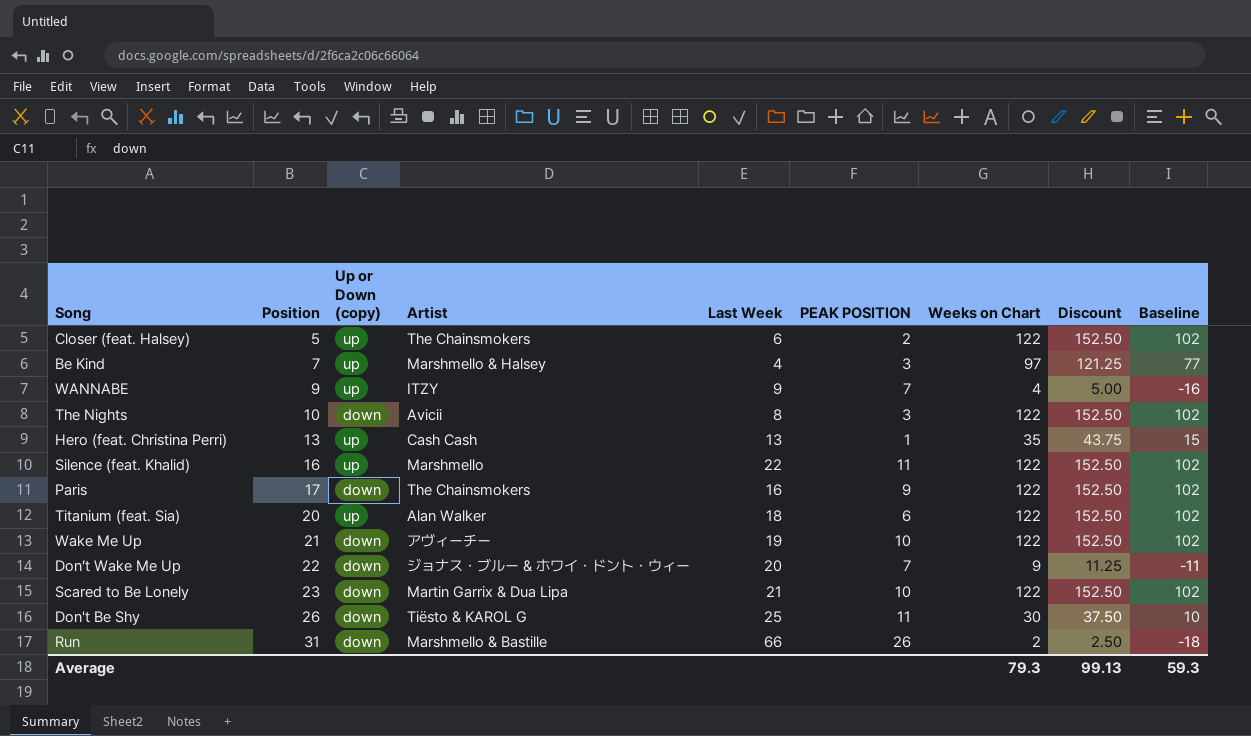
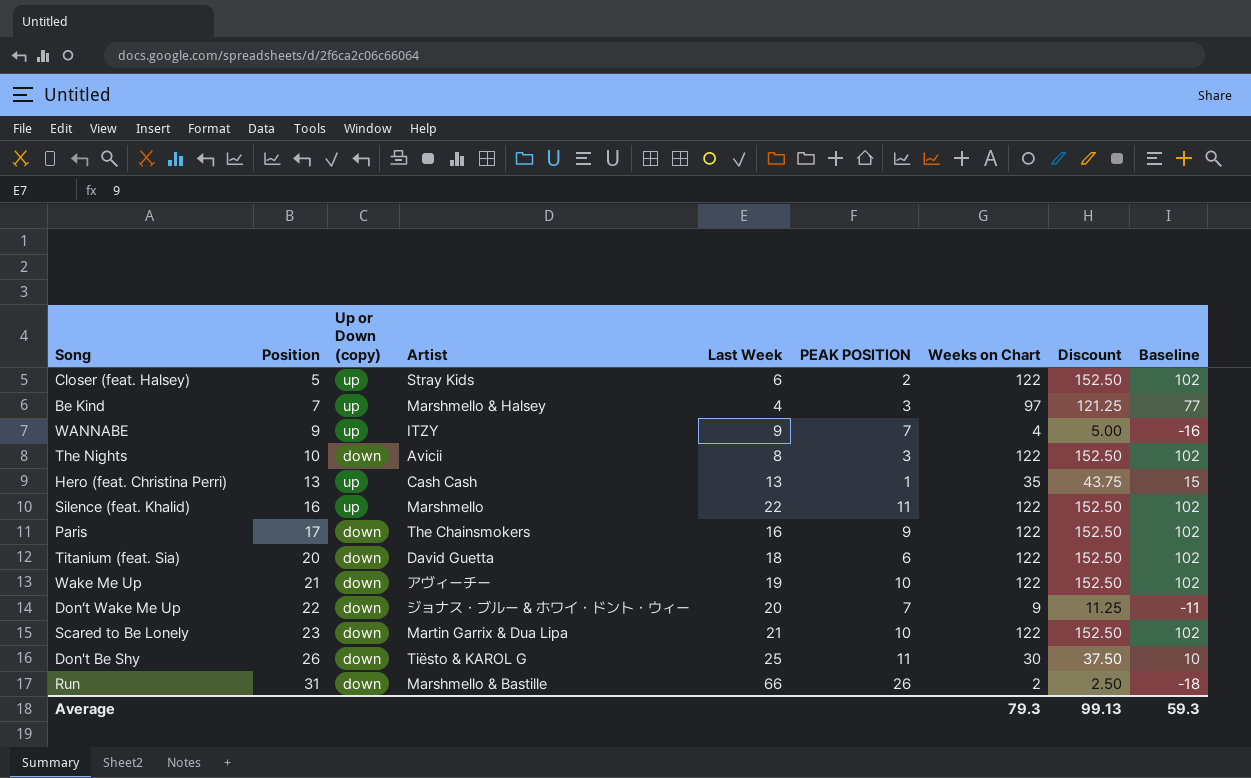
Closer (feat. Halsey) | Artist: The Chainsmokers -> Stray Kids
Titanium (feat. Sia) | Up or Down (copy): up -> down
Titanium (feat. Sia) | Artist: Alan Walker -> David Guetta

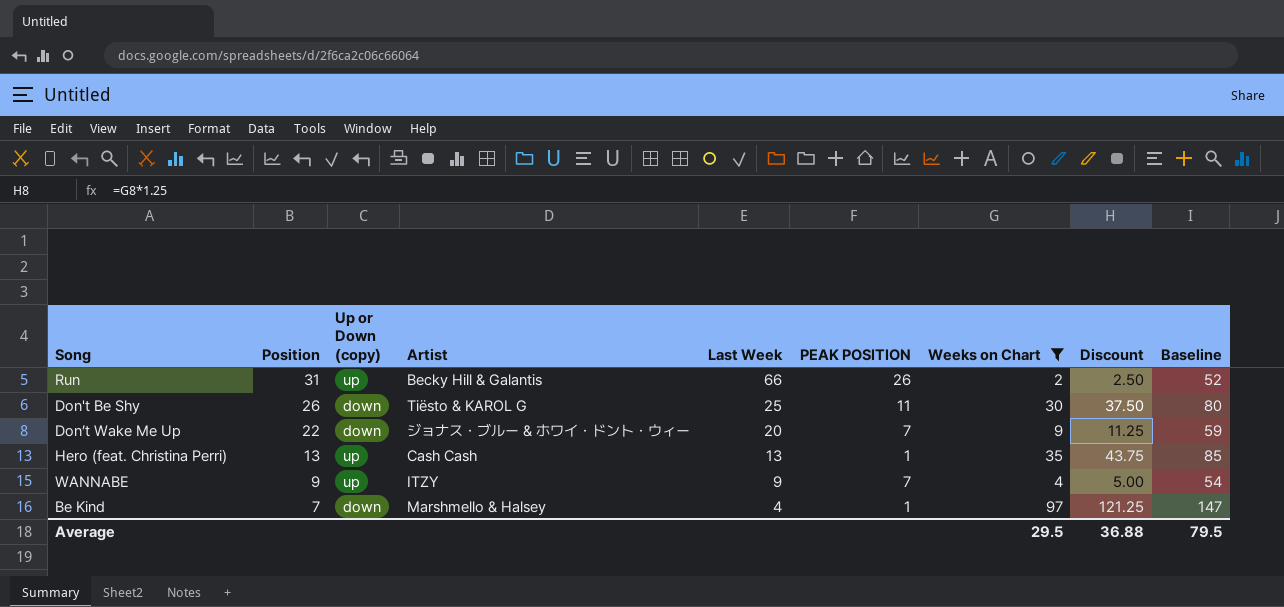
filter: none -> Weeks on Chart != 122
row order: Position ascending -> Position descending
column Baseline | formula: [Weeks on Chart] - 20 -> [Weeks on Chart] + 50
Run | Up or Down (copy): down -> up
Run | Artist: Marshmello & Bastille -> Becky Hill & Galantis
Be Kind | Up or Down (copy): up -> down
Be Kind | PEAK POSITION: 3 -> 1
Average | Weeks on Chart: 79.3 -> 29.5
Average | Discount: 99.13 -> 36.88
Average | Baseline: 59.3 -> 79.5

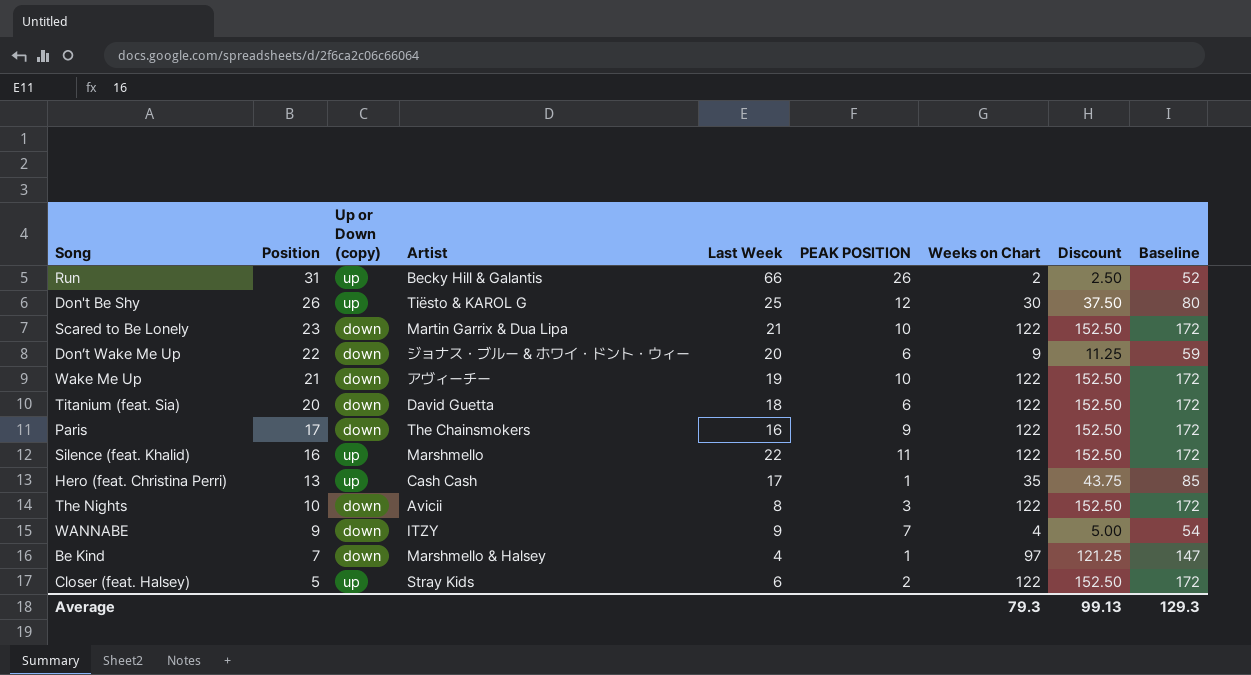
filter: Weeks on Chart != 122 -> none
Don't Be Shy | Up or Down (copy): down -> up
Don't Be Shy | PEAK POSITION: 11 -> 12
Don’t Wake Me Up | PEAK POSITION: 7 -> 6
Hero (feat. Christina Perri) | Last Week: 13 -> 17
WANNABE | Up or Down (copy): up -> down
Average | Weeks on Chart: 29.5 -> 79.3
Average | Discount: 36.88 -> 99.13
Average | Baseline: 79.5 -> 129.3

